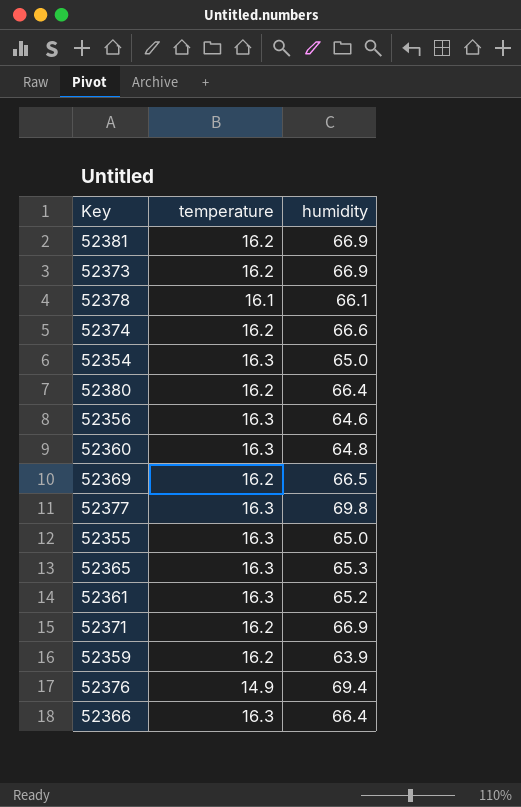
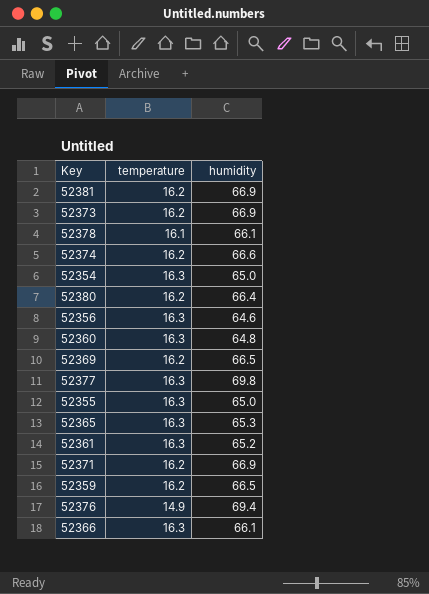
52359 | humidity: 63.9 -> 66.5
52366 | humidity: 66.4 -> 66.1

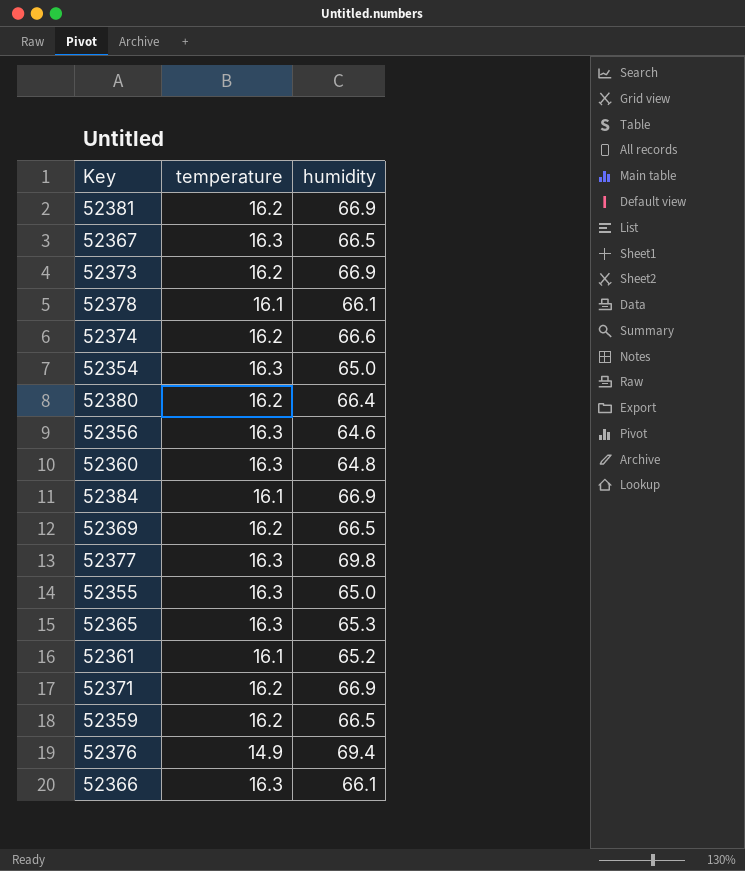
row 52367: none -> 16.3 | 66.5
row 52384: none -> 16.1 | 66.9
52361 | temperature: 16.3 -> 16.1

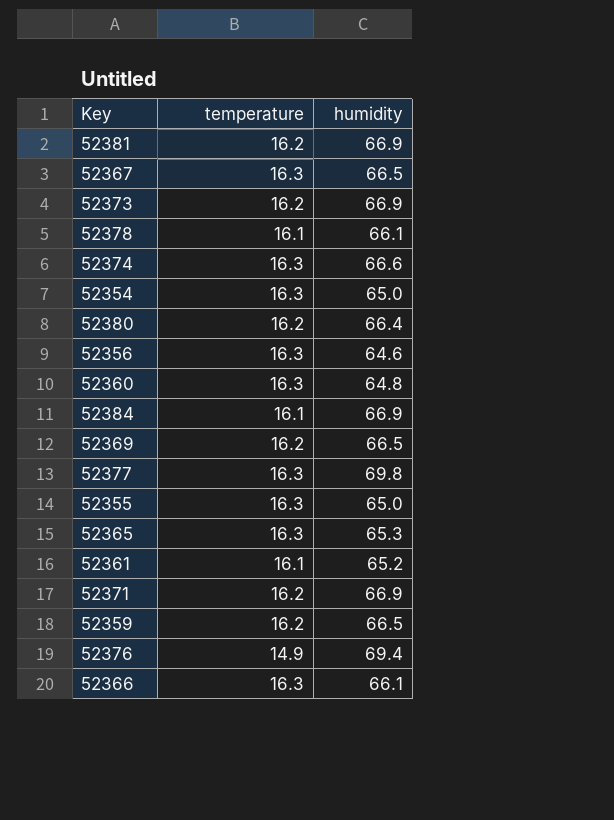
52374 | temperature: 16.2 -> 16.3

